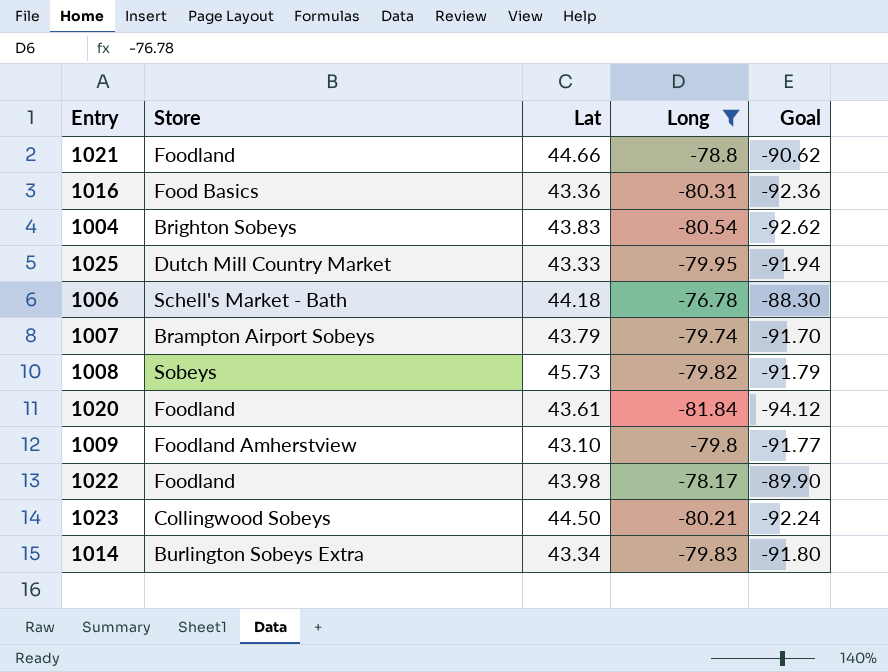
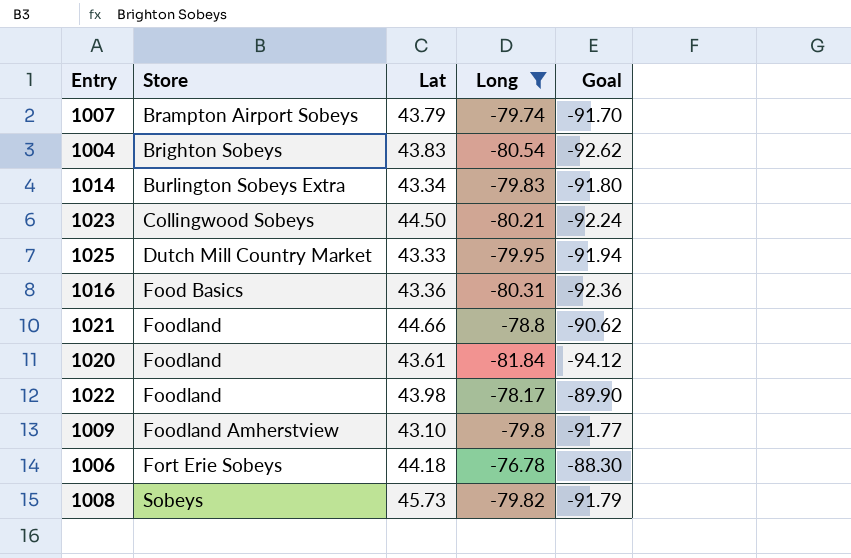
row order: none -> Store ascending
1006 | Store: Schell's Market - Bath -> Fort Erie Sobeys

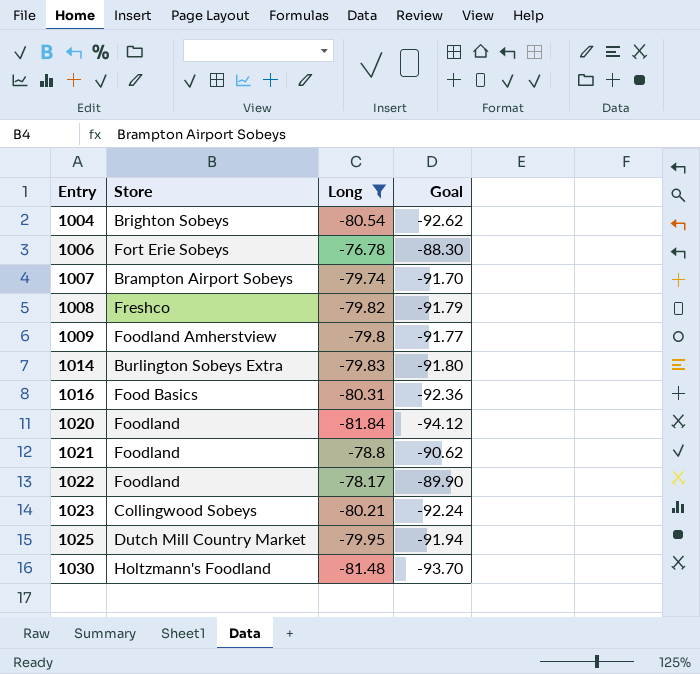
row order: Store ascending -> Entry ascending
column Lat | position: 3 -> none
1008 | Store: Sobeys -> Freshco
row 1030: none -> Holtzmann's Foodland | -81.48 | -93.70

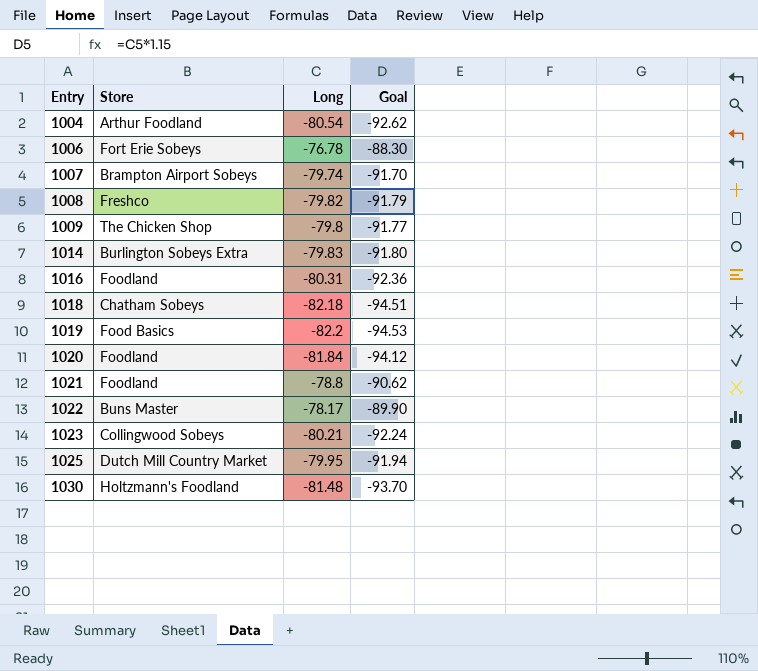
filter: Long >= -81.84 -> none
1004 | Store: Brighton Sobeys -> Arthur Foodland
1009 | Store: Foodland Amherstview -> The Chicken Shop
1016 | Store: Food Basics -> Foodland
1022 | Store: Foodland -> Buns Master

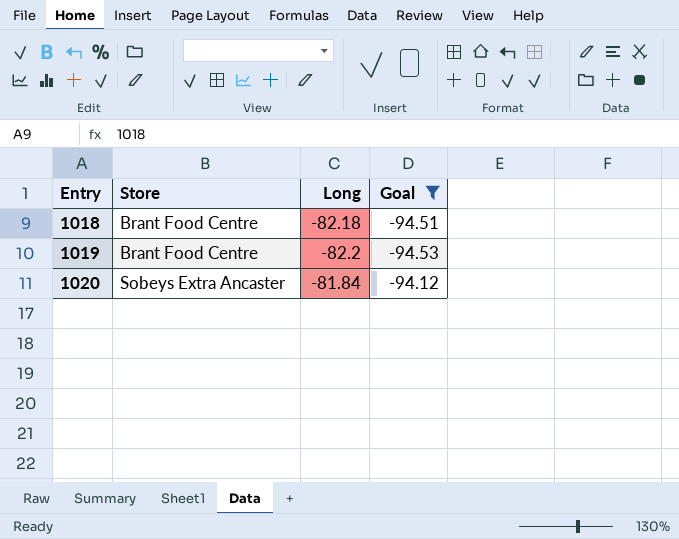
filter: none -> Goal <= -94.12
1018 | Store: Chatham Sobeys -> Brant Food Centre
1019 | Store: Food Basics -> Brant Food Centre
1020 | Store: Foodland -> Sobeys Extra Ancaster

